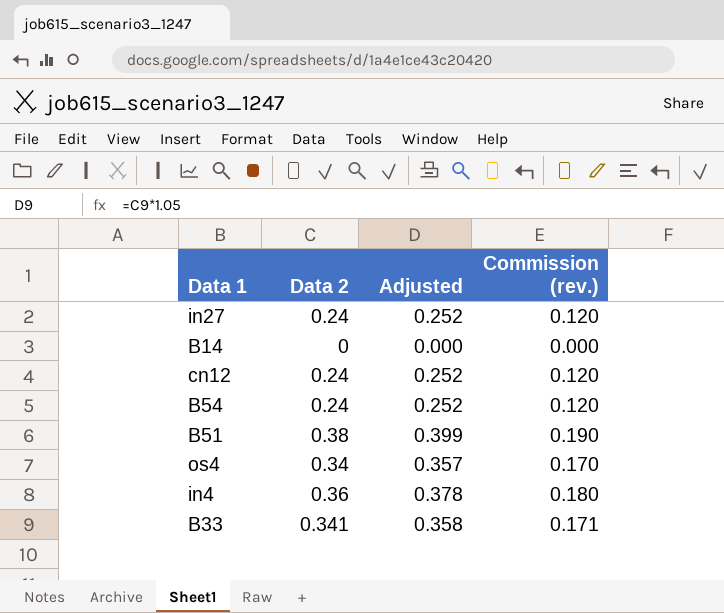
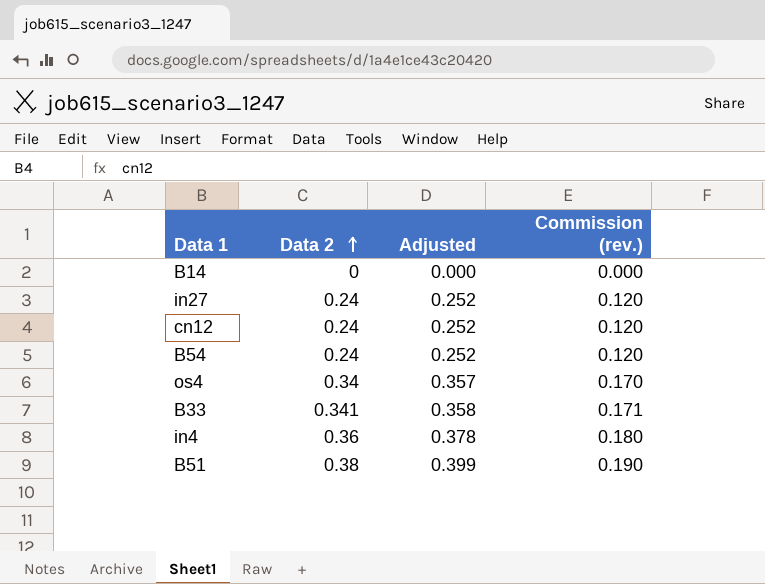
row order: none -> Data 2 ascending

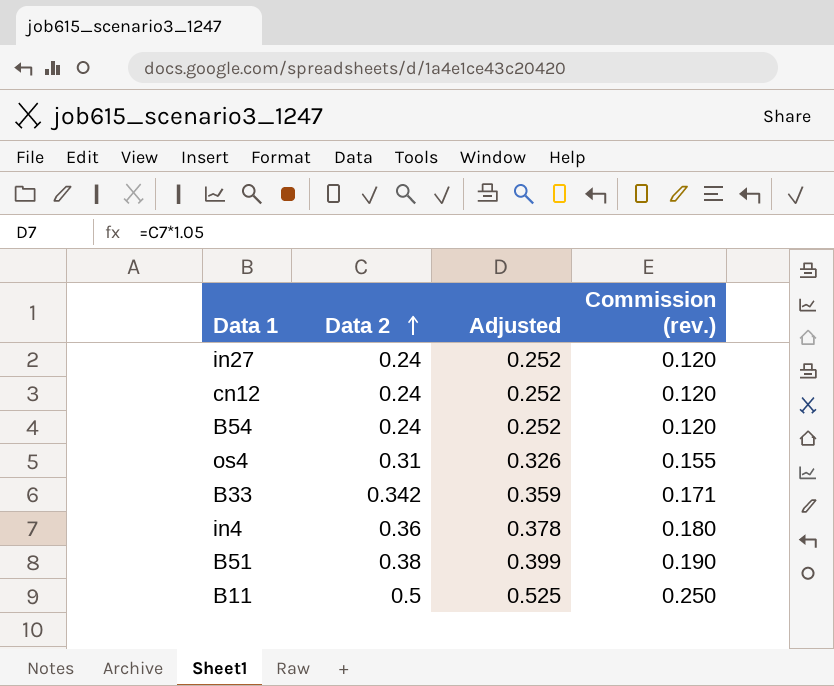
row B14: 0 | 0.000 | 0.000 -> none
os4 | Data 2: 0.34 -> 0.31
os4 | Adjusted: 0.357 -> 0.326
os4 | Commission (rev.): 0.170 -> 0.155
B33 | Data 2: 0.341 -> 0.342
B33 | Adjusted: 0.358 -> 0.359
row B11: none -> 0.5 | 0.525 | 0.250

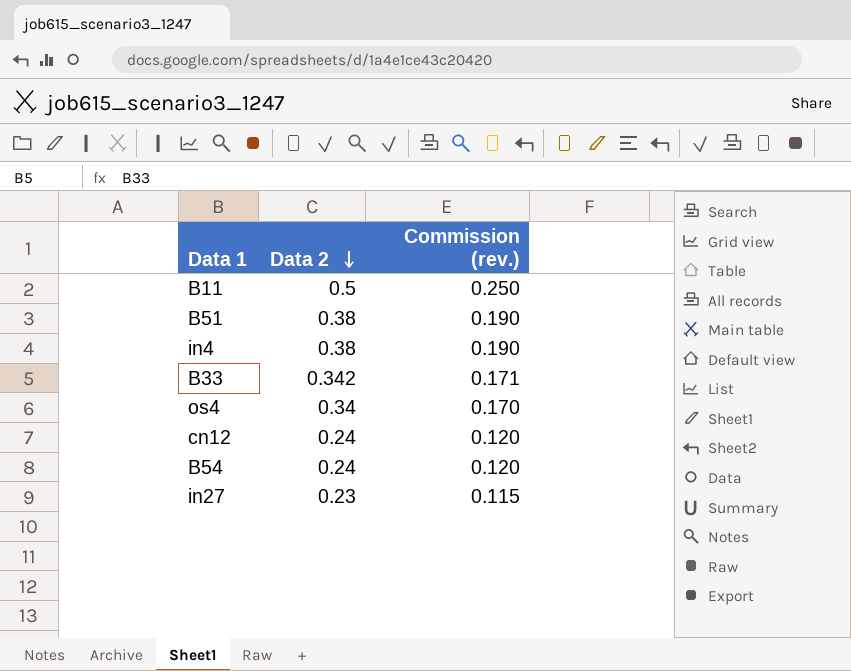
row order: Data 2 ascending -> Data 2 descending
column Adjusted | formula: [Data 2] * 1.05 -> none
in4 | Data 2: 0.36 -> 0.38
in4 | Commission (rev.): 0.180 -> 0.190
os4 | Data 2: 0.31 -> 0.34
os4 | Commission (rev.): 0.155 -> 0.170
in27 | Data 2: 0.24 -> 0.23
in27 | Commission (rev.): 0.120 -> 0.115

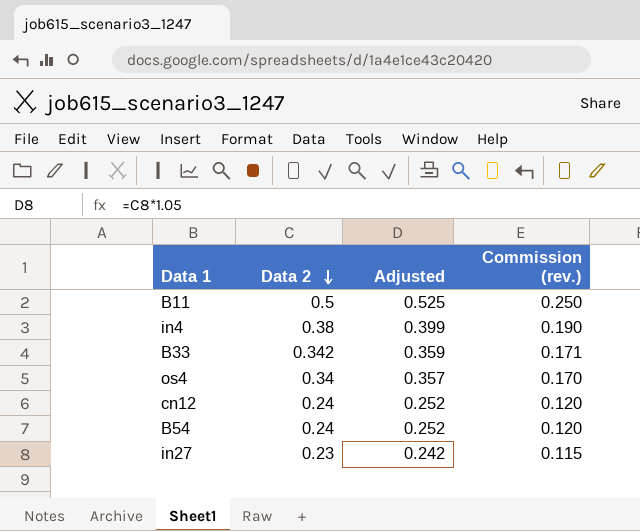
column Adjusted | formula: none -> [Data 2] * 1.05
row B51: 0.38 | 0.190 -> none

